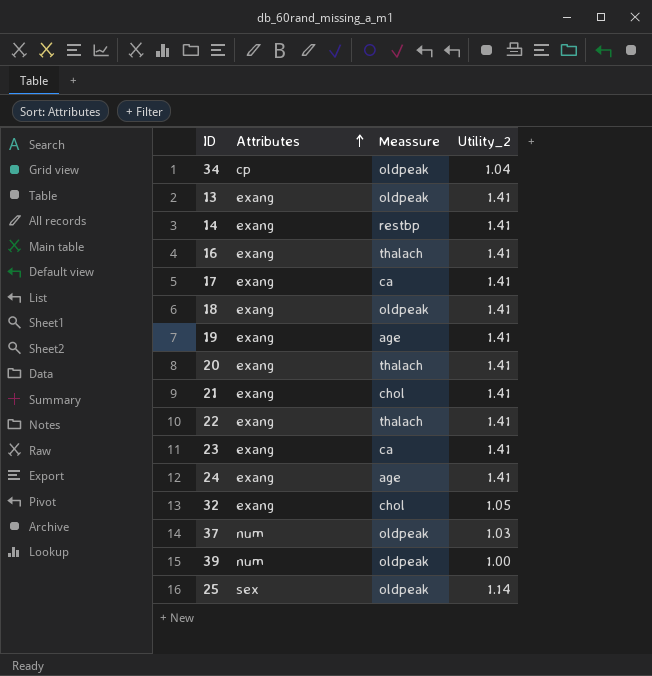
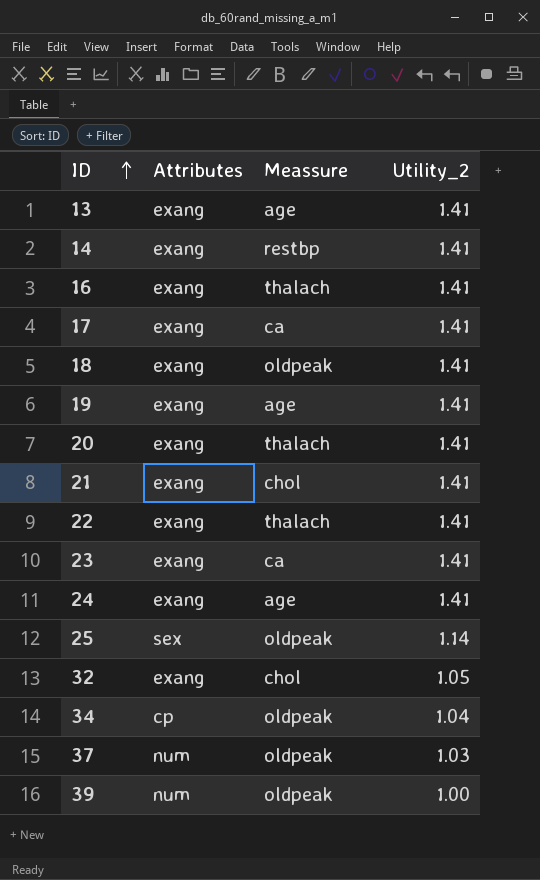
row order: Attributes ascending -> ID ascending
13 | Meassure: oldpeak -> age

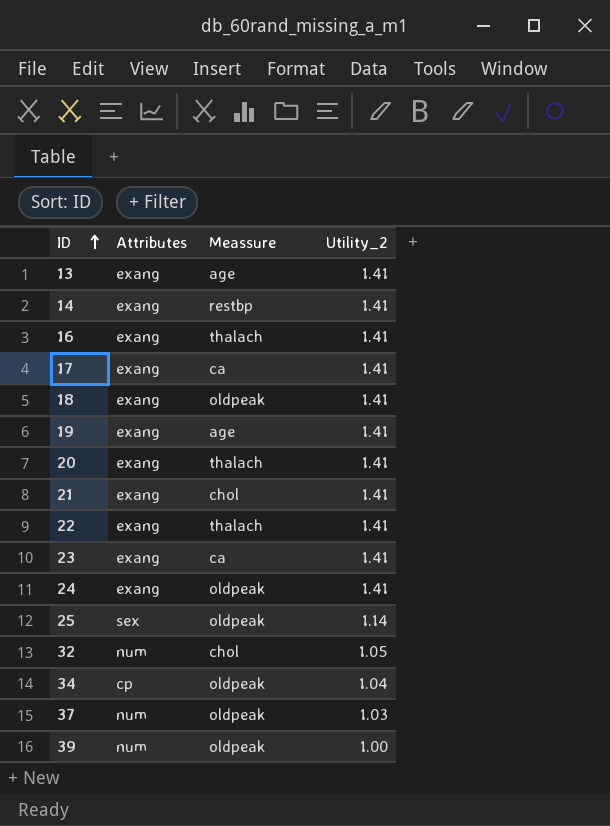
24 | Meassure: age -> oldpeak
32 | Attributes: exang -> num

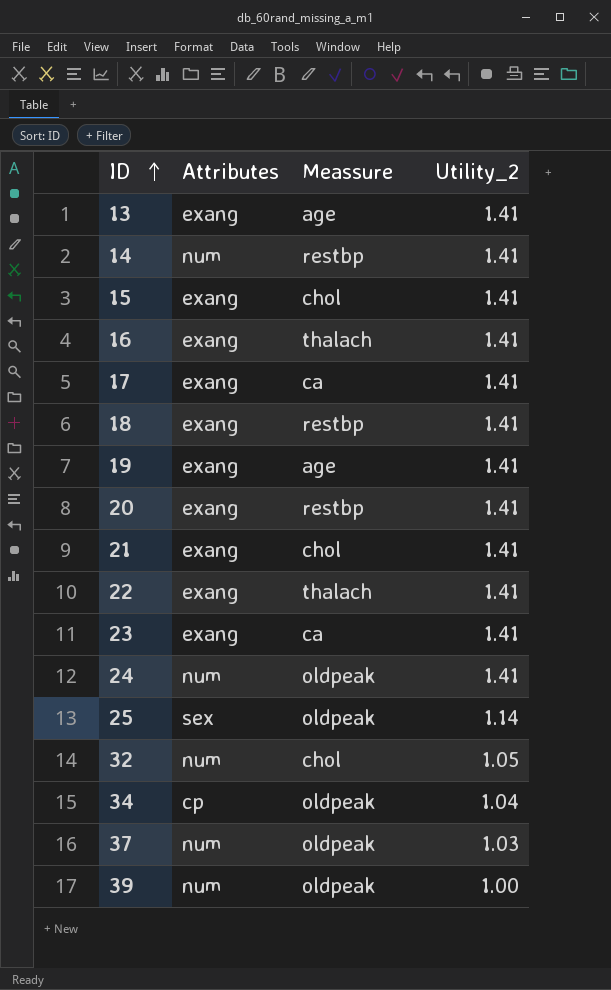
14 | Attributes: exang -> num
row 15: none -> exang | chol | 1.41
18 | Meassure: oldpeak -> restbp
20 | Meassure: thalach -> restbp
24 | Attributes: exang -> num

